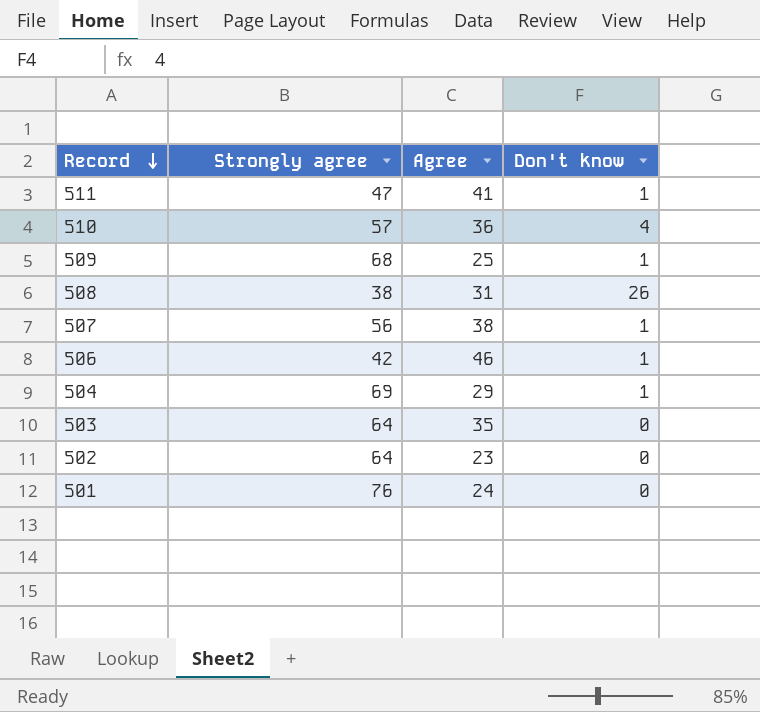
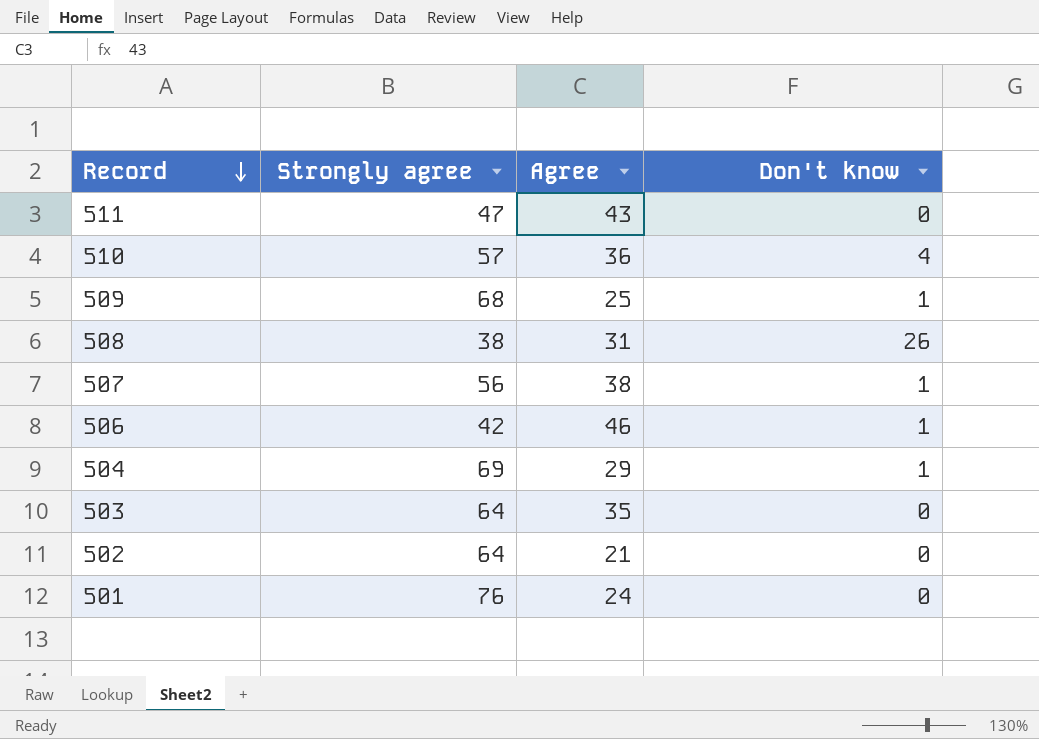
511 | Agree: 41 -> 43
511 | Don't know: 1 -> 0
502 | Agree: 23 -> 21

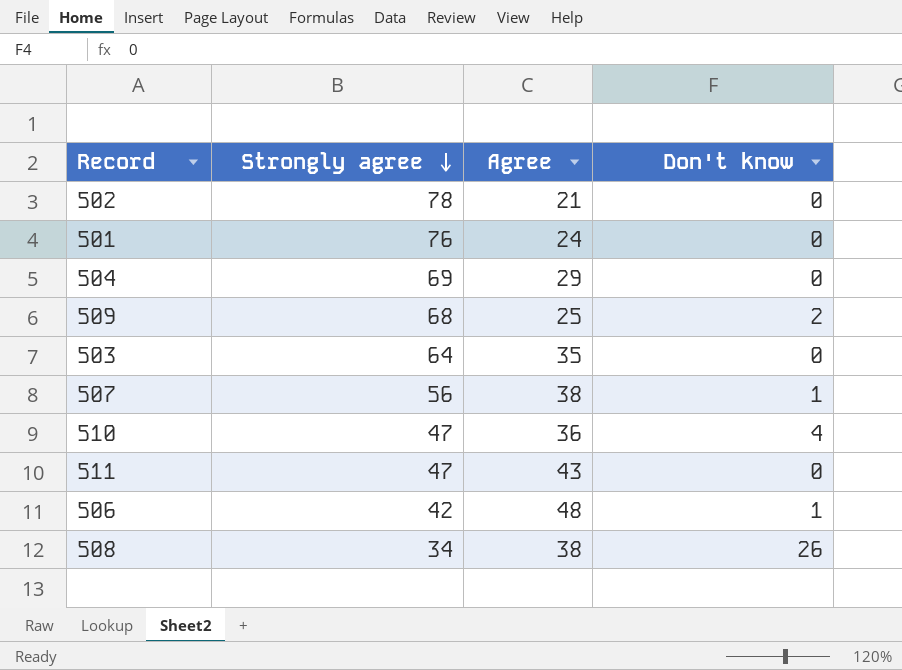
row order: Record descending -> Strongly agree descending
502 | Strongly agree: 64 -> 78
504 | Don't know: 1 -> 0
509 | Don't know: 1 -> 2
510 | Strongly agree: 57 -> 47
506 | Agree: 46 -> 48
508 | Strongly agree: 38 -> 34
508 | Agree: 31 -> 38

